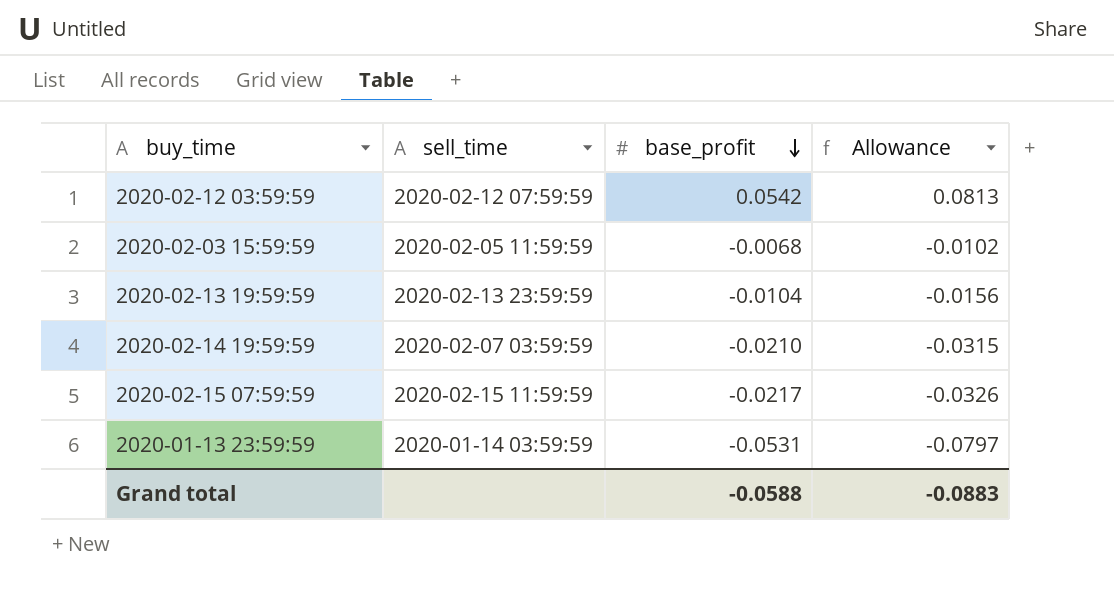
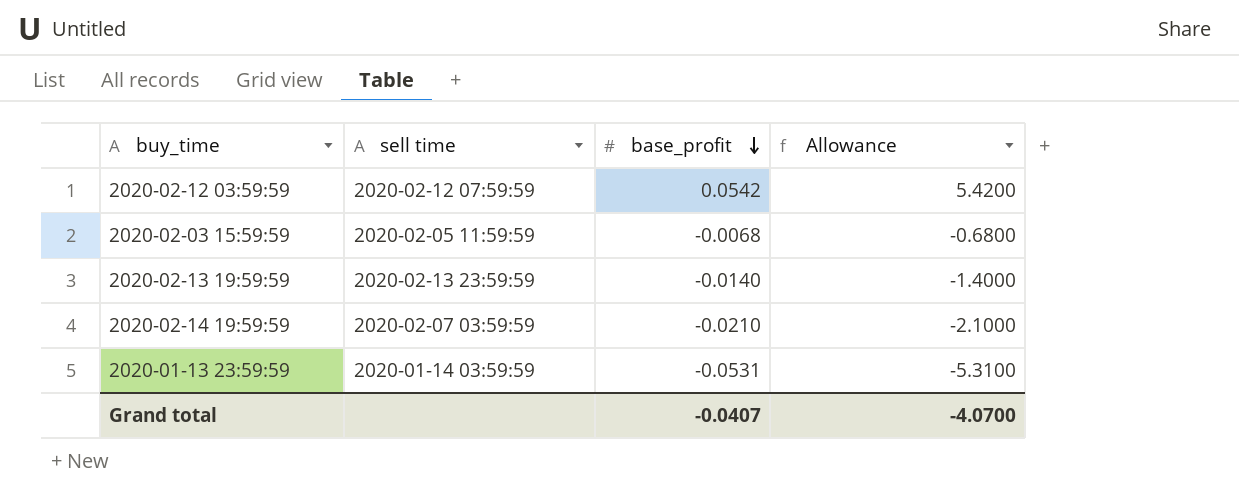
column name: sell_time -> sell time
column Allowance | formula: [base_profit] * 1.5 -> [base_profit] * 100
row 2020-02-15 07:59:59: 2020-02-15 11:59:59 | -0.0217 | -0.0326 -> none
2020-02-13 19:59:59 | base_profit: -0.0104 -> -0.0140
Grand total | base_profit: -0.0588 -> -0.0407
Grand total | Allowance: -0.0883 -> -4.0700

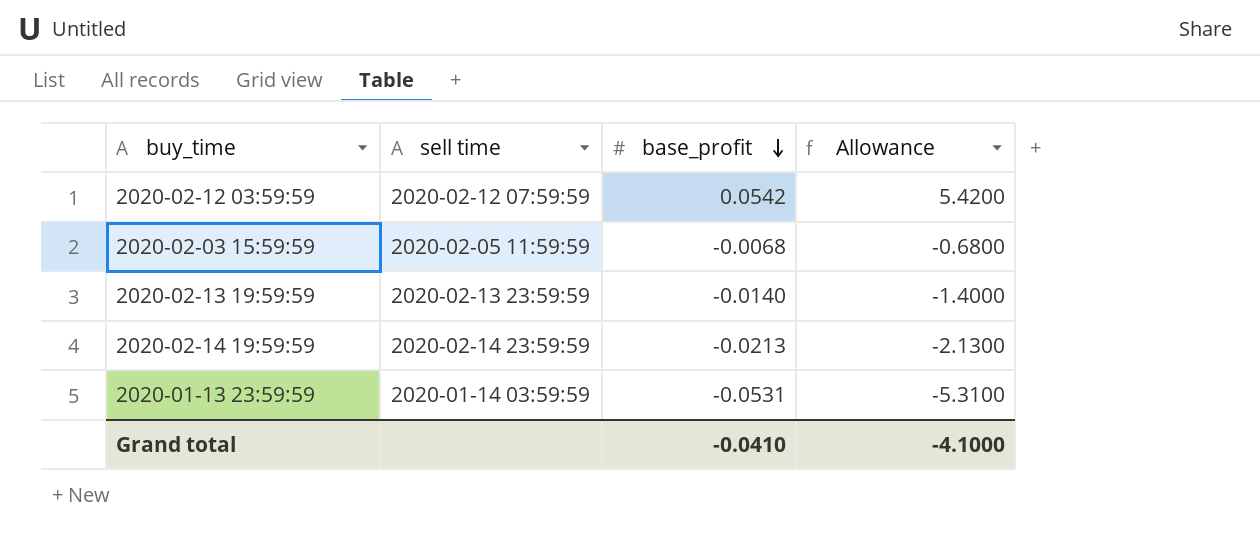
2020-02-14 19:59:59 | sell time: 2020-02-07 03:59:59 -> 2020-02-14 23:59:59
2020-02-14 19:59:59 | base_profit: -0.0210 -> -0.0213
2020-02-14 19:59:59 | Allowance: -2.1000 -> -2.1300
Grand total | base_profit: -0.0407 -> -0.0410
Grand total | Allowance: -4.0700 -> -4.1000

